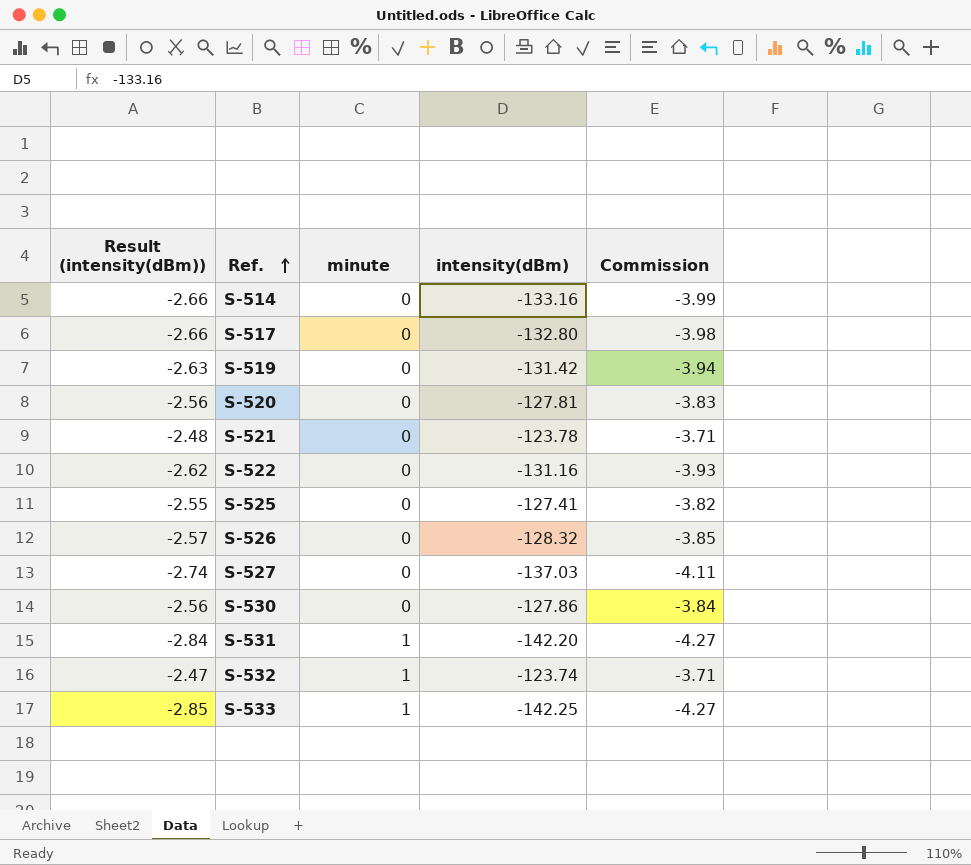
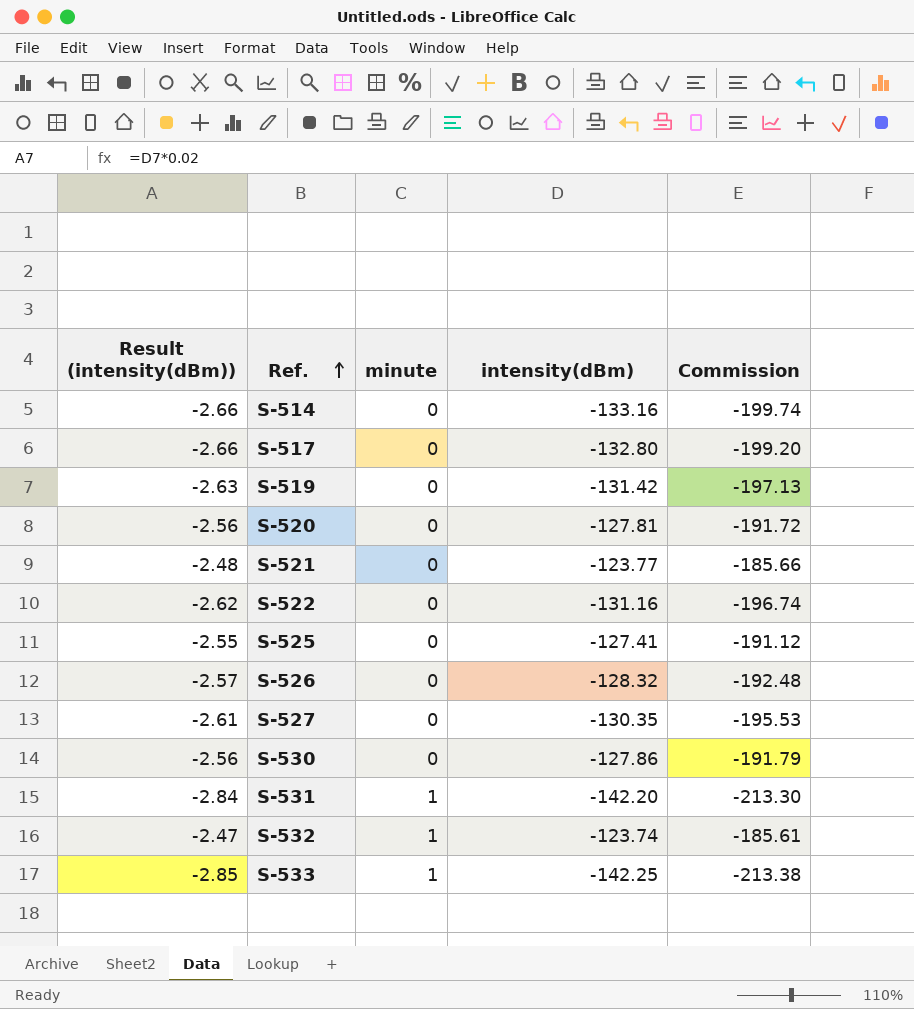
column Commission | formula: [intensity(dBm)] * 0.03 -> [intensity(dBm)] * 1.5
S-521 | intensity(dBm): -123.78 -> -123.77
S-527 | Result (intensity(dBm)): -2.74 -> -2.61
S-527 | intensity(dBm): -137.03 -> -130.35

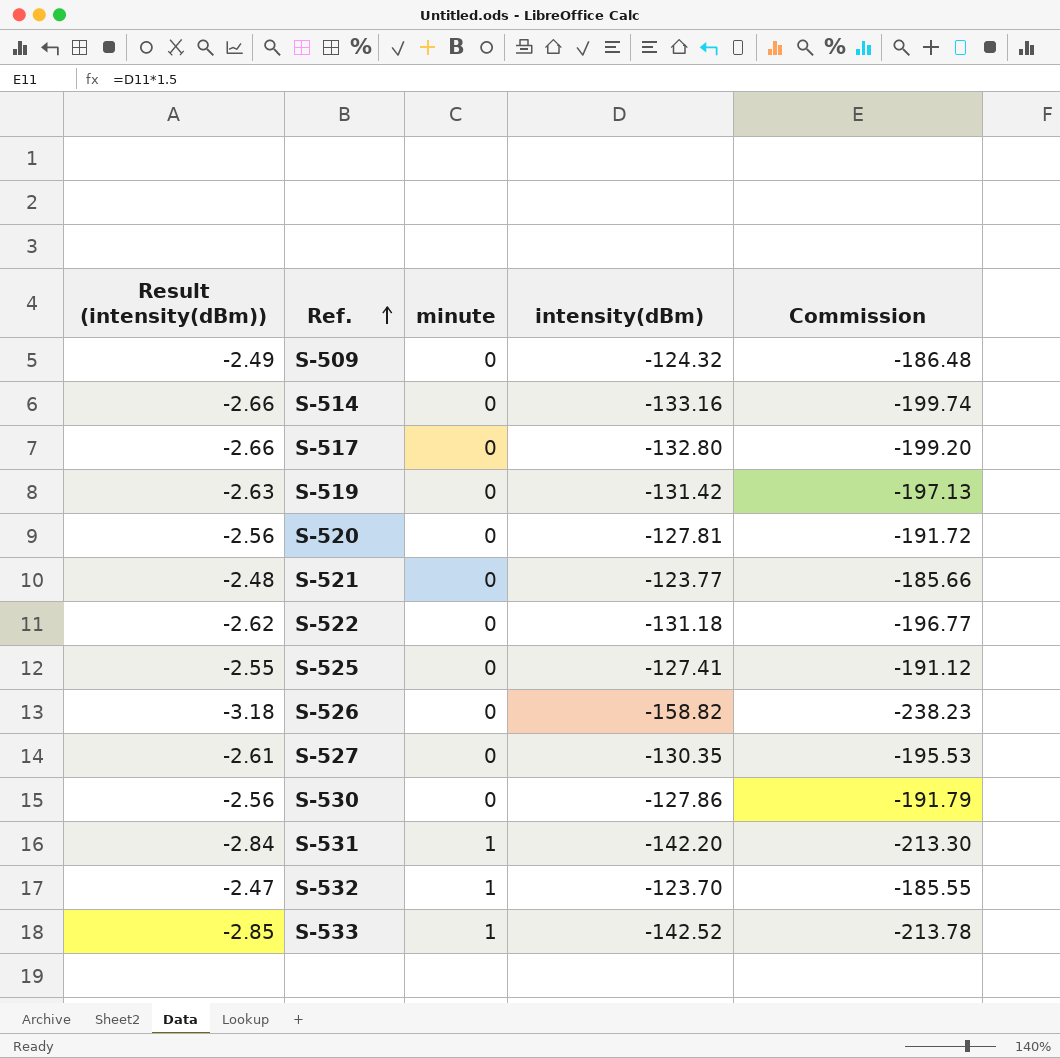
row S-509: none -> -2.49 | 0 | -124.32 | -186.48
S-522 | intensity(dBm): -131.16 -> -131.18
S-522 | Commission: -196.74 -> -196.77
S-526 | Result (intensity(dBm)): -2.57 -> -3.18
S-526 | intensity(dBm): -128.32 -> -158.82
S-526 | Commission: -192.48 -> -238.23
S-532 | intensity(dBm): -123.74 -> -123.70
S-532 | Commission: -185.61 -> -185.55
S-533 | intensity(dBm): -142.25 -> -142.52
S-533 | Commission: -213.38 -> -213.78

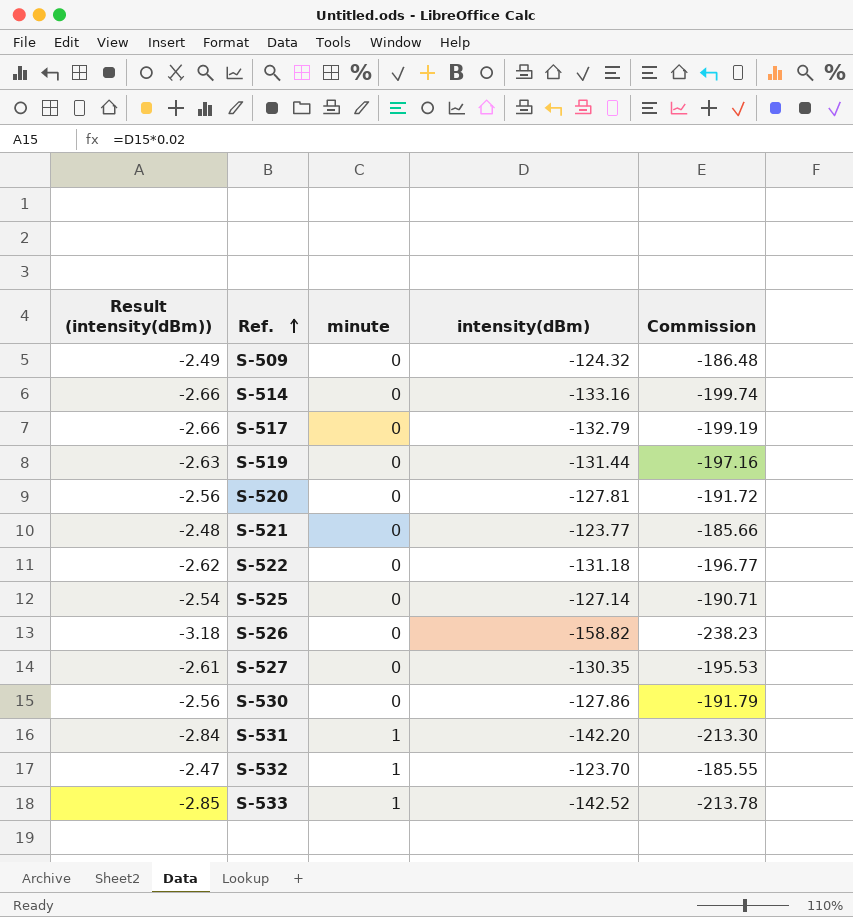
S-517 | intensity(dBm): -132.80 -> -132.79
S-517 | Commission: -199.20 -> -199.19
S-519 | intensity(dBm): -131.42 -> -131.44
S-519 | Commission: -197.13 -> -197.16
S-525 | Result (intensity(dBm)): -2.55 -> -2.54
S-525 | intensity(dBm): -127.41 -> -127.14
S-525 | Commission: -191.12 -> -190.71

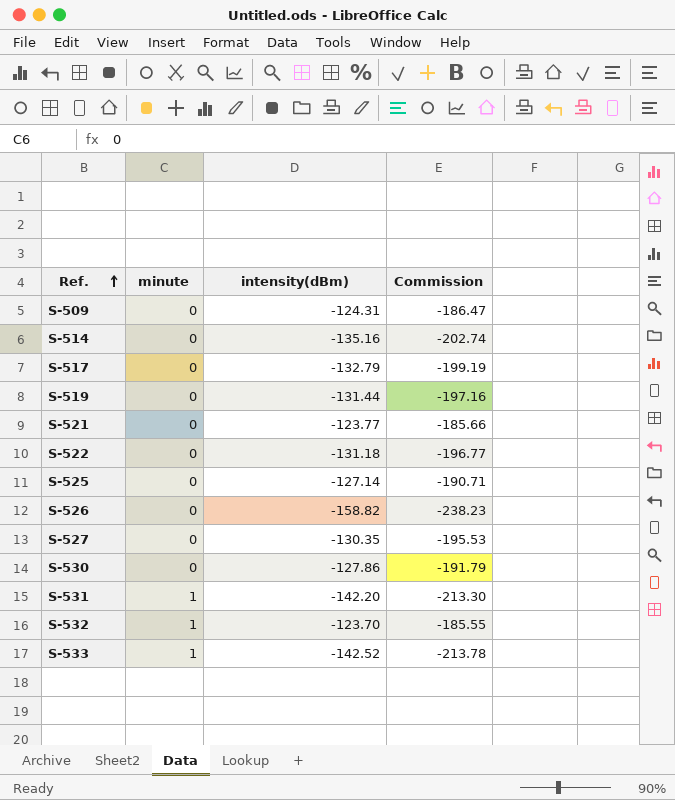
column Result (intensity(dBm)) | formula: [intensity(dBm)] * 0.02 -> none
row S-520: -2.56 | 0 | -127.81 | -191.72 -> none
S-509 | intensity(dBm): -124.32 -> -124.31
S-509 | Commission: -186.48 -> -186.47
S-514 | intensity(dBm): -133.16 -> -135.16
S-514 | Commission: -199.74 -> -202.74

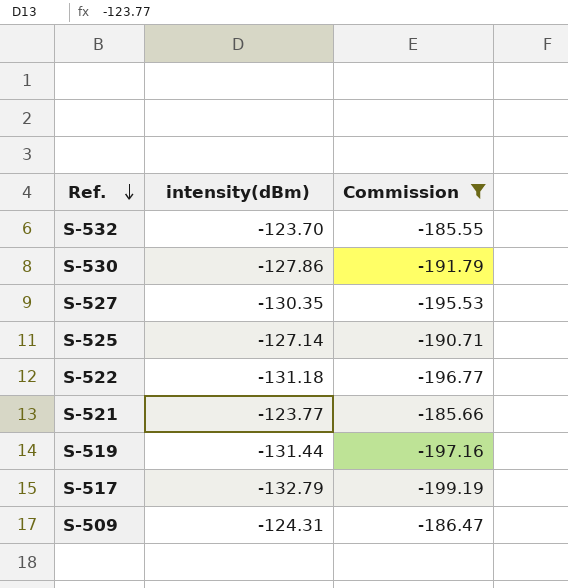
filter: none -> Commission >= -199.19
row order: Ref. ascending -> Ref. descending
column minute | position: 2 -> none

